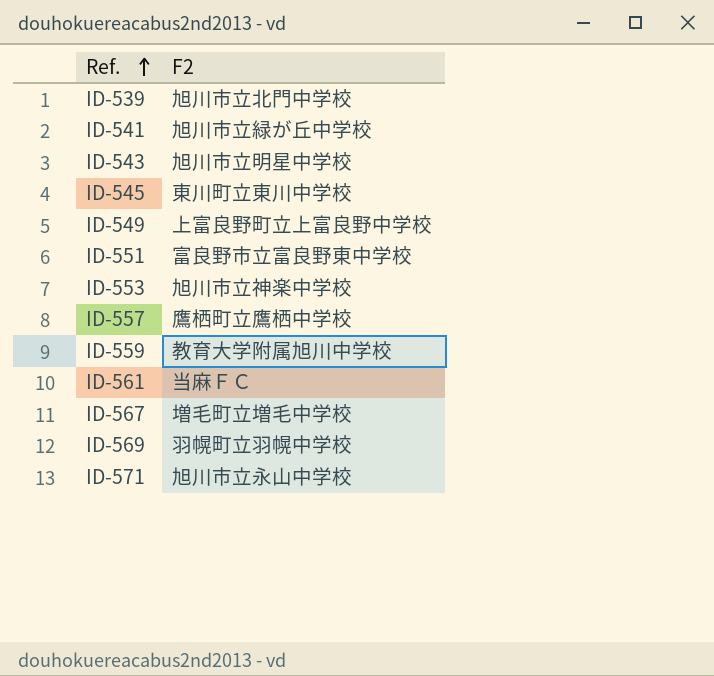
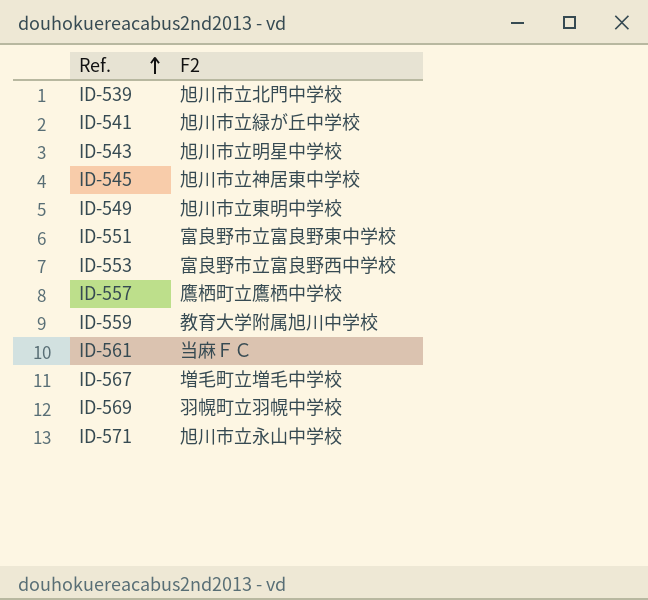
ID-545 | F2: 東川町立東川中学校 -> 旭川市立神居東中学校
ID-549 | F2: 上富良野町立上富良野中学校 -> 旭川市立東明中学校
ID-553 | F2: 旭川市立神楽中学校 -> 富良野市立富良野西中学校

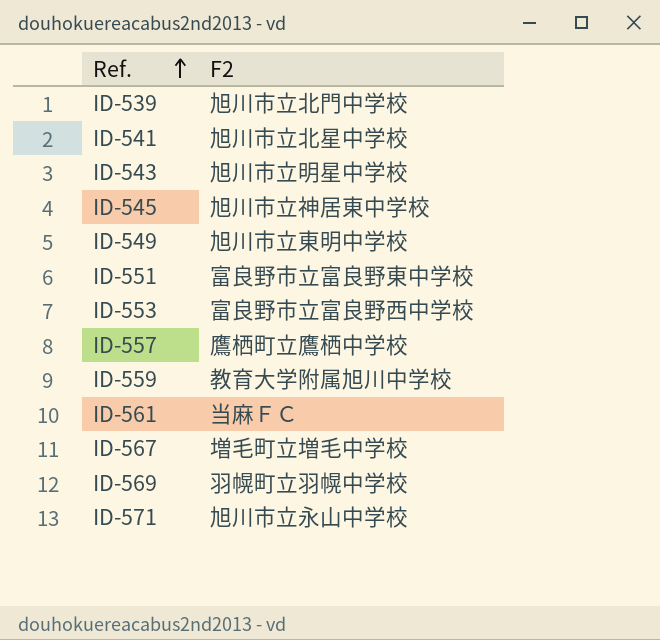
ID-541 | F2: 旭川市立緑が丘中学校 -> 旭川市立北星中学校

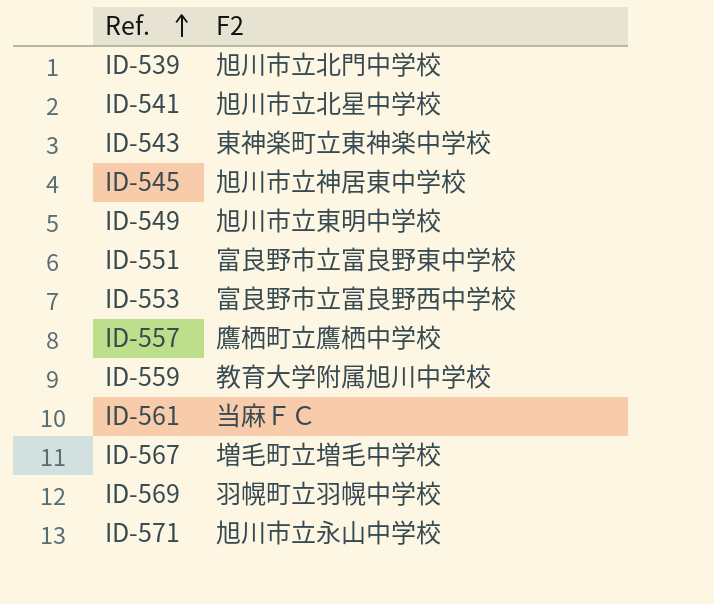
ID-543 | F2: 旭川市立明星中学校 -> 東神楽町立東神楽中学校

